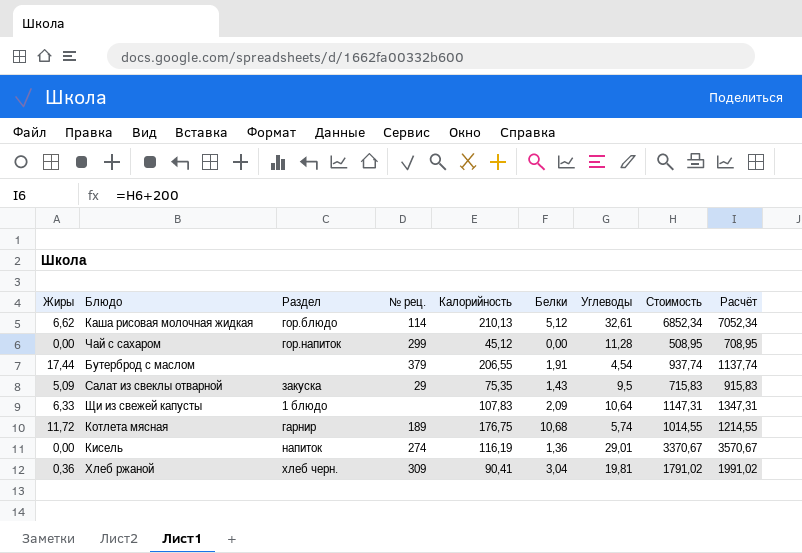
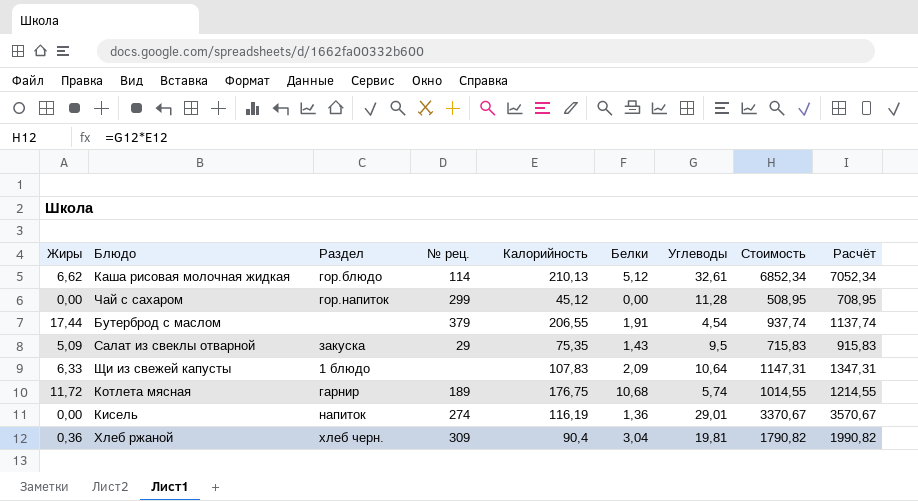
Хлеб ржаной | Калорийность: 90,41 -> 90,4
Хлеб ржаной | Стоимость: 1791,02 -> 1790,82
Хлеб ржаной | Расчёт: 1991,02 -> 1990,82

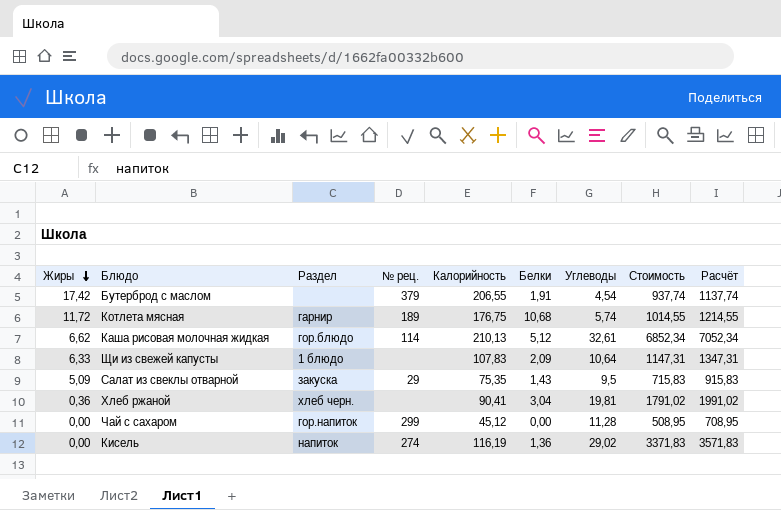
row order: none -> Жиры descending
Бутерброд с маслом | Жиры: 17,44 -> 17,42
Хлеб ржаной | № рец.: 309 -> none
Хлеб ржаной | Калорийность: 90,4 -> 90,41
Хлеб ржаной | Стоимость: 1790,82 -> 1791,02
Хлеб ржаной | Расчёт: 1990,82 -> 1991,02
Кисель | Углеводы: 29,01 -> 29,02
Кисель | Стоимость: 3370,67 -> 3371,83
Кисель | Расчёт: 3570,67 -> 3571,83

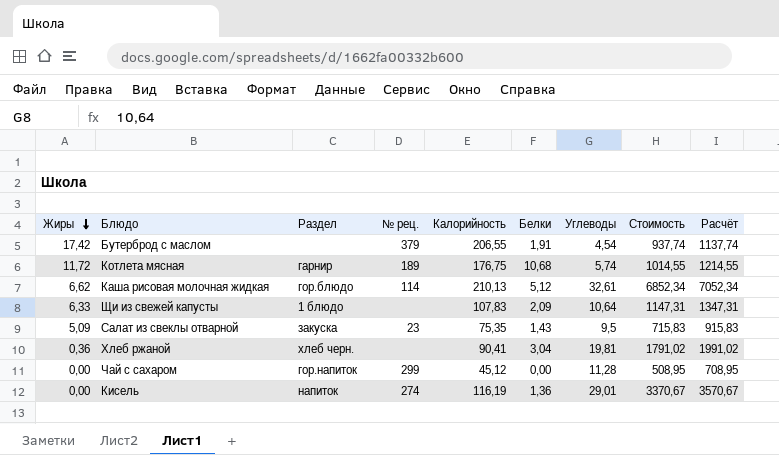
Салат из свеклы отварной | № рец.: 29 -> 23
Кисель | Углеводы: 29,02 -> 29,01
Кисель | Стоимость: 3371,83 -> 3370,67
Кисель | Расчёт: 3571,83 -> 3570,67

